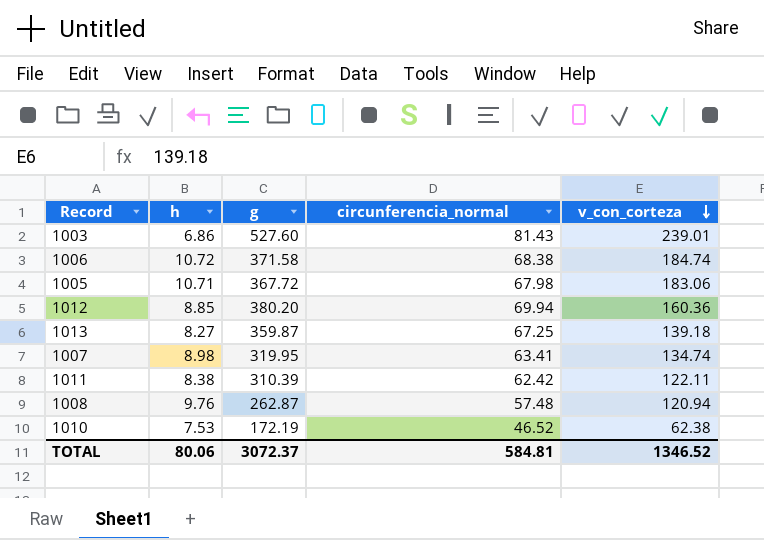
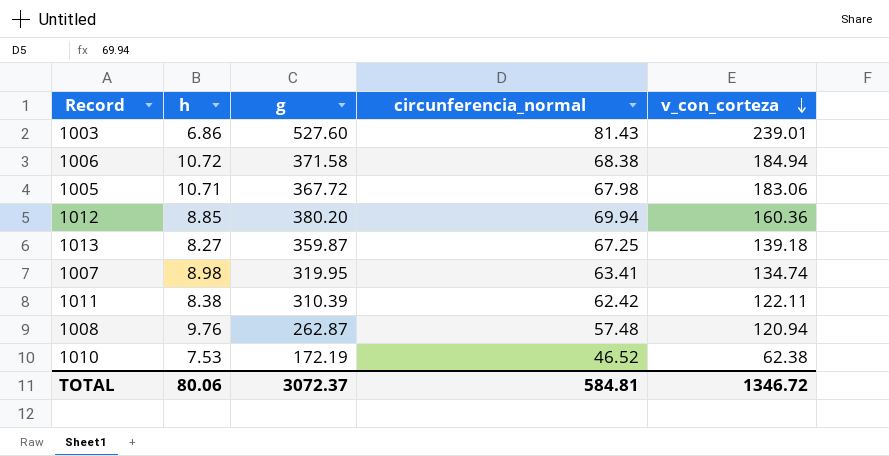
1006 | v_con_corteza: 184.74 -> 184.94
TOTAL | v_con_corteza: 1346.52 -> 1346.72

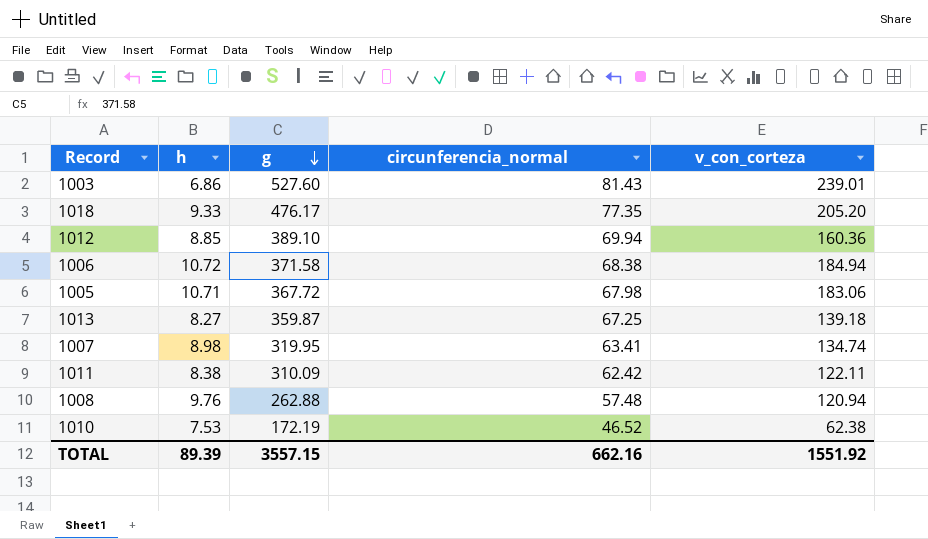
row order: v_con_corteza descending -> g descending
row 1018: none -> 9.33 | 476.17 | 77.35 | 205.20
1012 | g: 380.20 -> 389.10
1011 | g: 310.39 -> 310.09
1008 | g: 262.87 -> 262.88
TOTAL | h: 80.06 -> 89.39
TOTAL | g: 3072.37 -> 3557.15
TOTAL | circunferencia_normal: 584.81 -> 662.16
TOTAL | v_con_corteza: 1346.72 -> 1551.92

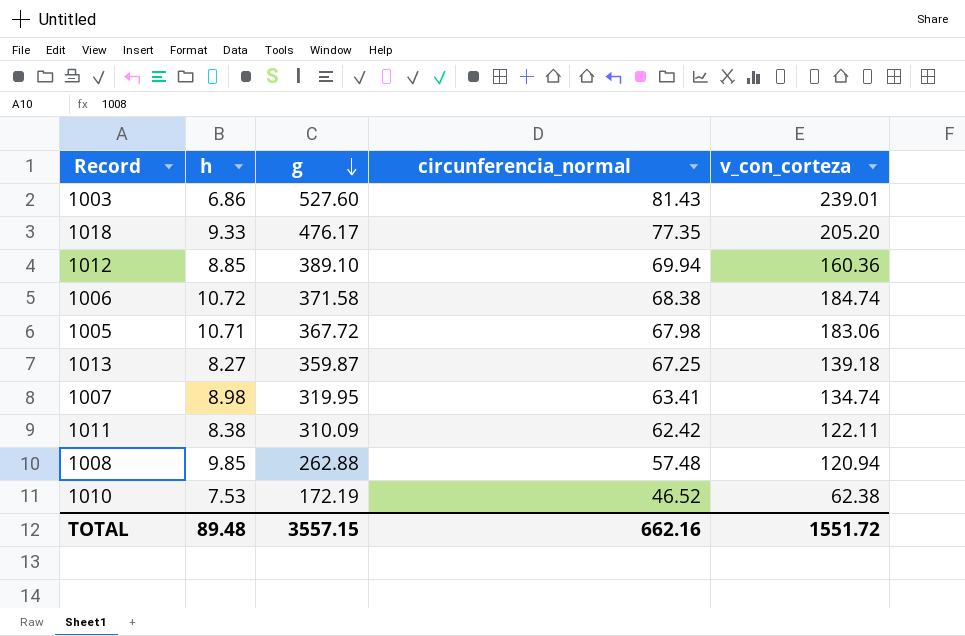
1006 | v_con_corteza: 184.94 -> 184.74
1008 | h: 9.76 -> 9.85
TOTAL | h: 89.39 -> 89.48
TOTAL | v_con_corteza: 1551.92 -> 1551.72

